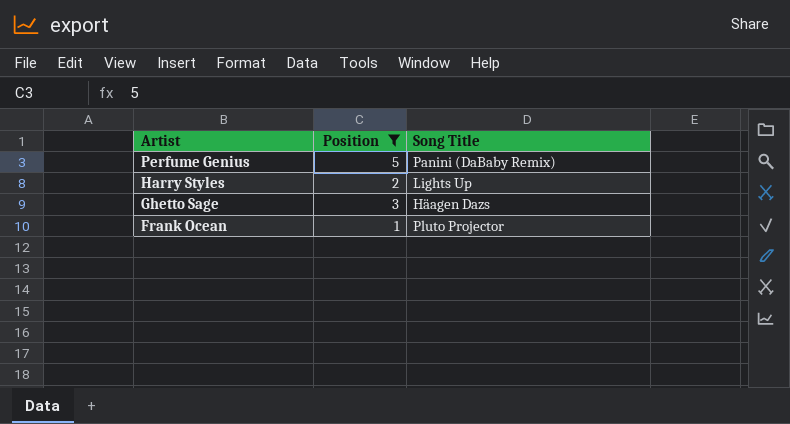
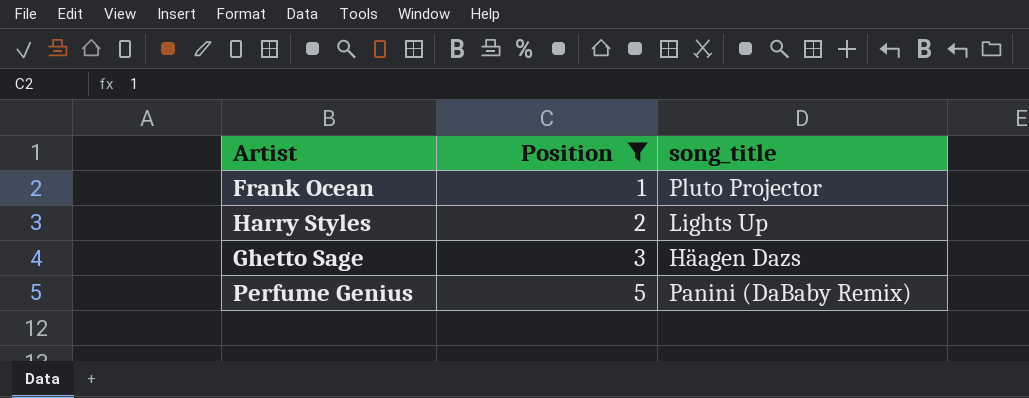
row order: Artist descending -> Position ascending
column name: Song Title -> song_title

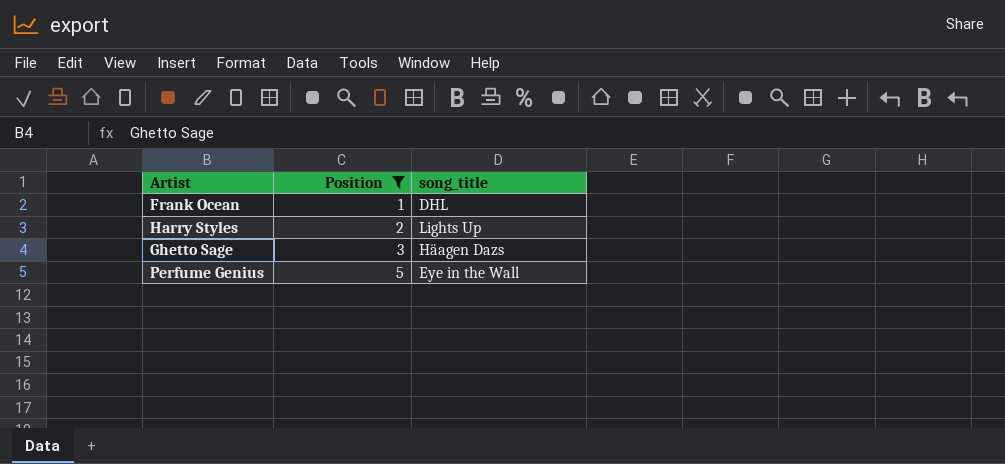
Frank Ocean | song_title: Pluto Projector -> DHL
Perfume Genius | song_title: Panini (DaBaby Remix) -> Eye in the Wall

